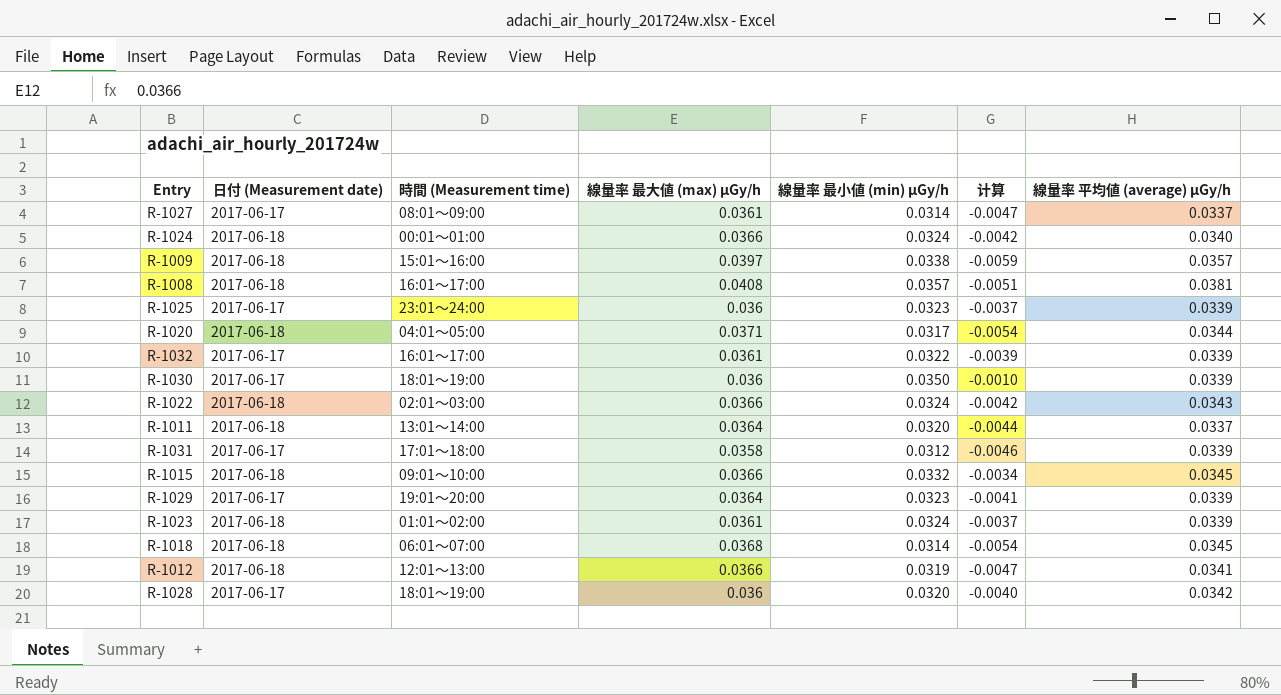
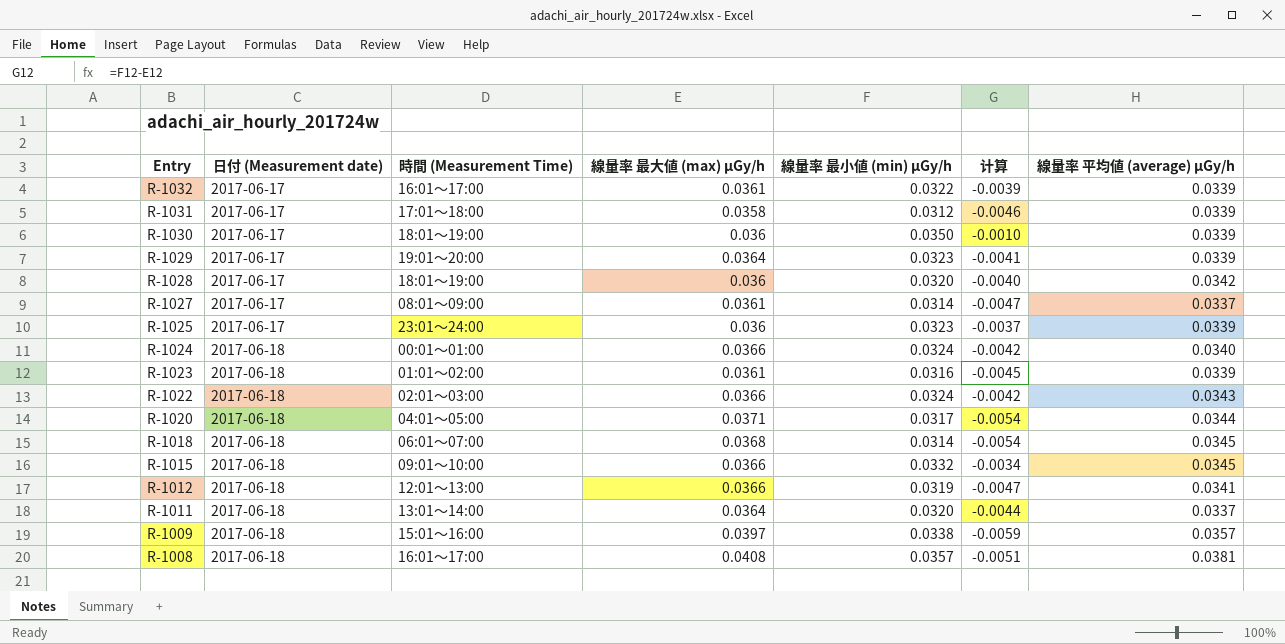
row order: none -> Entry descending
column name: 時間 (Measurement time) -> 時間 (Measurement Time)
R-1023 | 線量率 最小値 (min) μGy/h: 0.0324 -> 0.0316
R-1023 | 计算: -0.0037 -> -0.0045

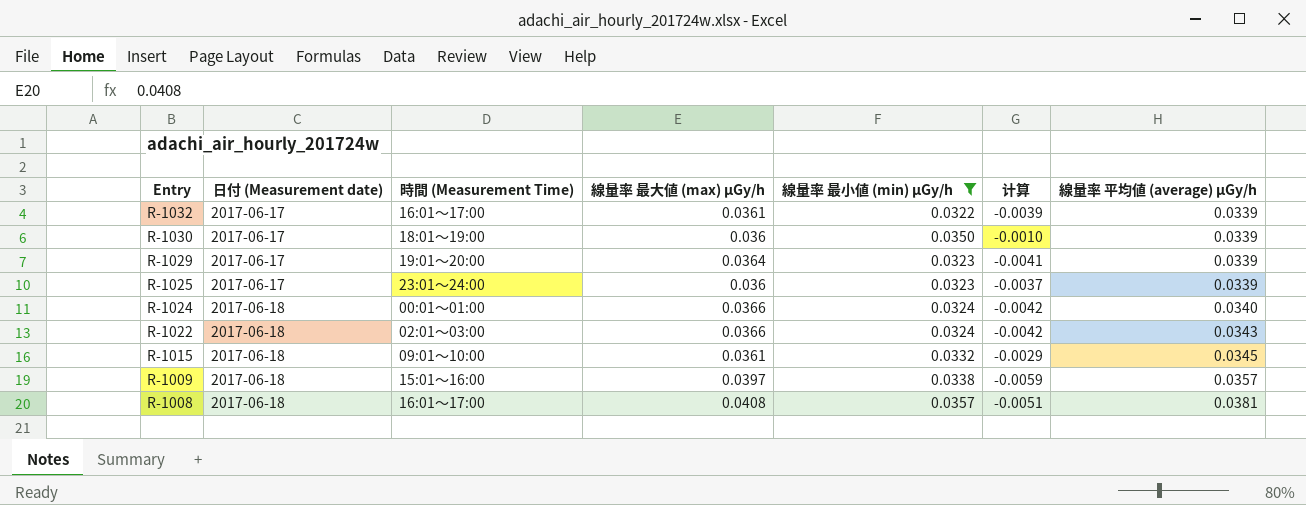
filter: none -> 線量率 最小値 (min) μGy/h >= 0.0322
R-1015 | 線量率 最大値 (max) μGy/h: 0.0366 -> 0.0361
R-1015 | 计算: -0.0034 -> -0.0029

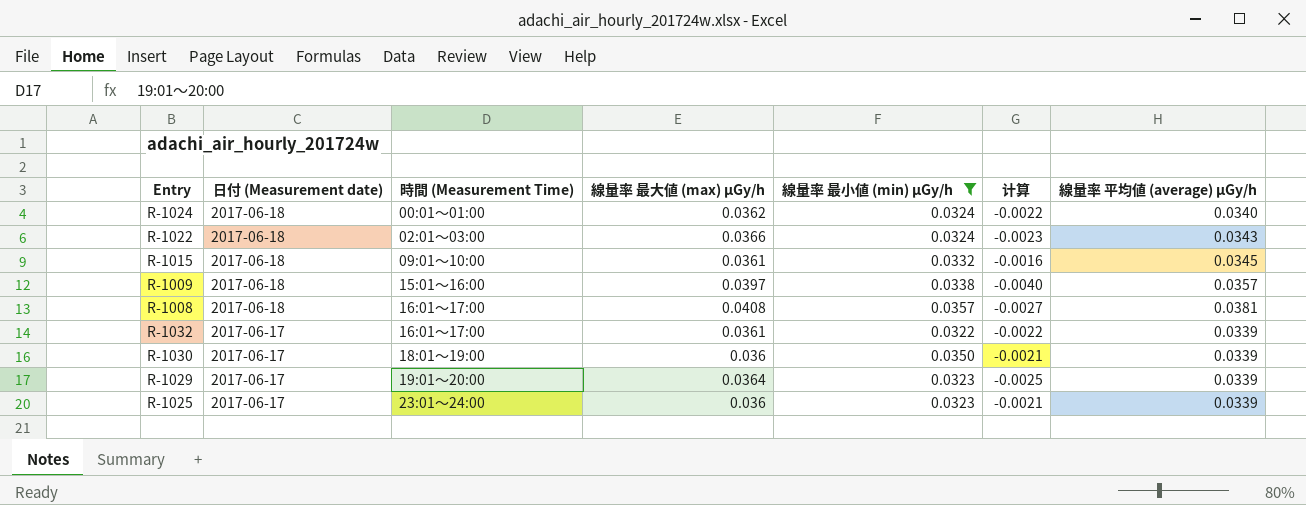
row order: Entry descending -> 日付 (Measurement date) descending
column 计算 | formula: [線量率 最小値 (min) μGy/h] - [線量率 最大値 (max) μGy/h] -> [線量率 平均値 (average) μGy/h] - [線量率 最大値 (max) μGy/h]
R-1024 | 線量率 最大値 (max) μGy/h: 0.0366 -> 0.0362

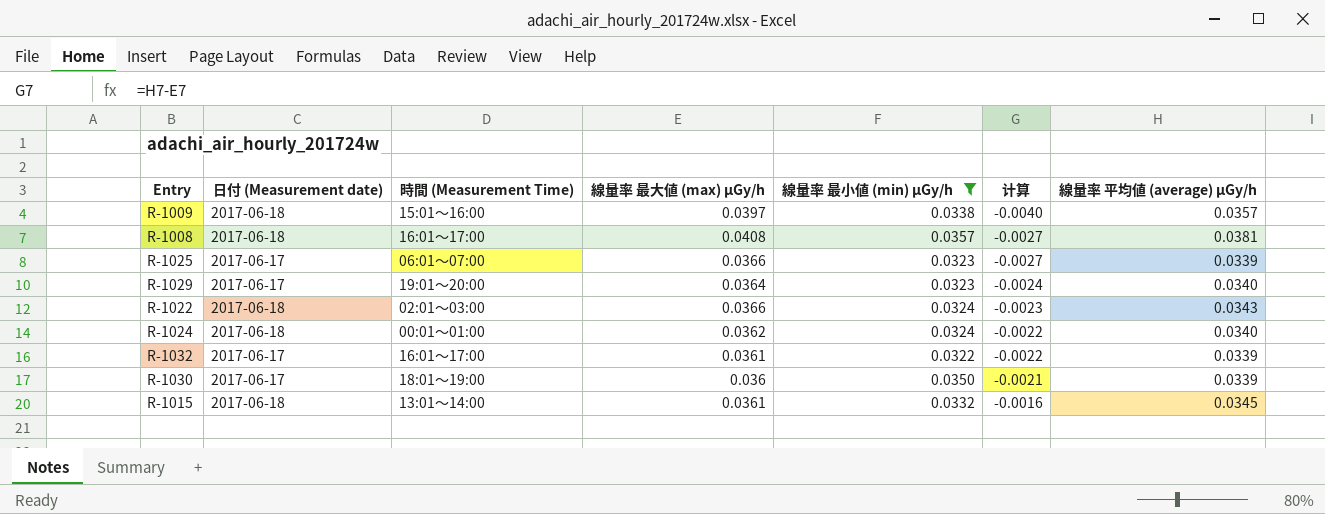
row order: 日付 (Measurement date) descending -> 计算 ascending
R-1025 | 時間 (Measurement Time): 23:01～24:00 -> 06:01～07:00
R-1025 | 線量率 最大値 (max) μGy/h: 0.036 -> 0.0366
R-1025 | 计算: -0.0021 -> -0.0027
R-1029 | 计算: -0.0025 -> -0.0024
R-1029 | 線量率 平均値 (average) μGy/h: 0.0339 -> 0.0340
R-1015 | 時間 (Measurement Time): 09:01～10:00 -> 13:01～14:00

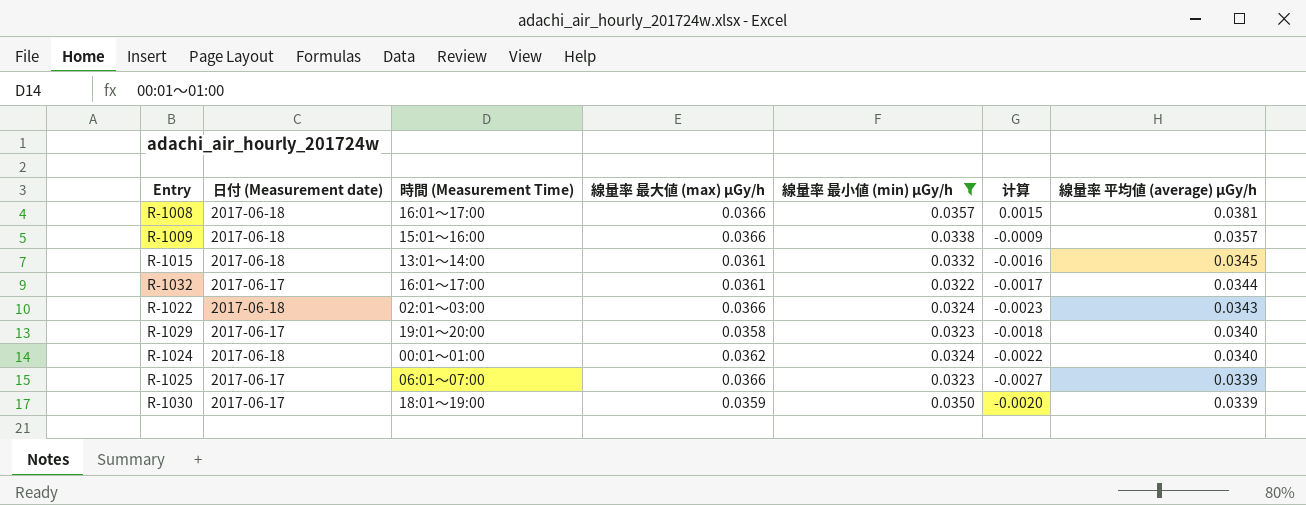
row order: 计算 ascending -> 線量率 平均値 (average) μGy/h descending
R-1008 | 線量率 最大値 (max) μGy/h: 0.0408 -> 0.0366
R-1008 | 计算: -0.0027 -> 0.0015
R-1009 | 線量率 最大値 (max) μGy/h: 0.0397 -> 0.0366
R-1009 | 计算: -0.0040 -> -0.0009
R-1032 | 计算: -0.0022 -> -0.0017
R-1032 | 線量率 平均値 (average) μGy/h: 0.0339 -> 0.0344
R-1029 | 線量率 最大値 (max) μGy/h: 0.0364 -> 0.0358
R-1029 | 计算: -0.0024 -> -0.0018
R-1030 | 線量率 最大値 (max) μGy/h: 0.036 -> 0.0359
R-1030 | 计算: -0.0021 -> -0.0020

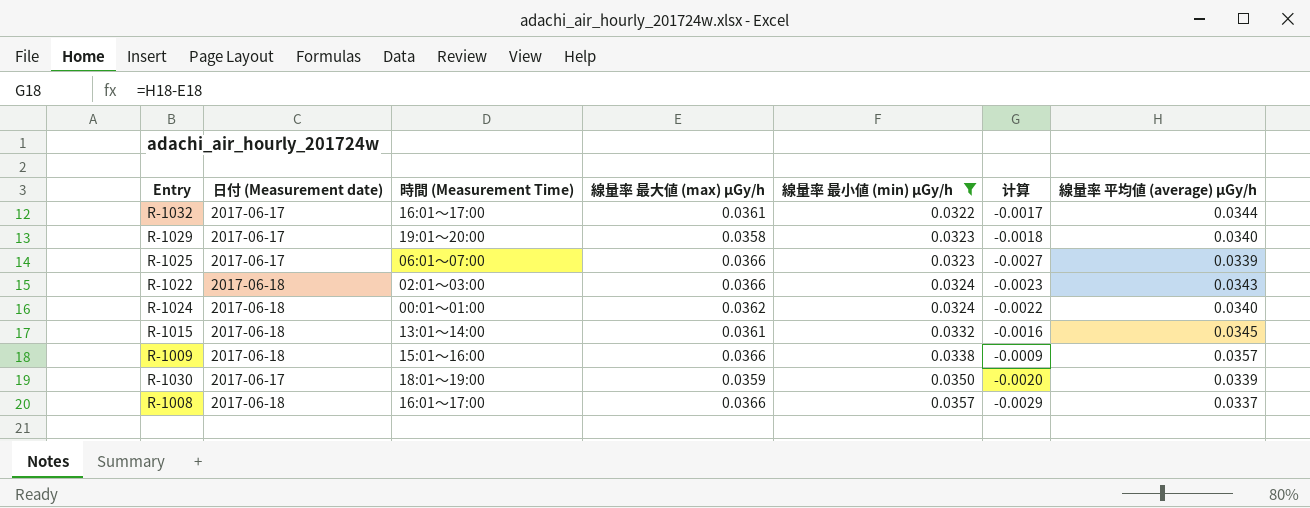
row order: 線量率 平均値 (average) μGy/h descending -> 線量率 最小値 (min) μGy/h ascending
R-1008 | 计算: 0.0015 -> -0.0029
R-1008 | 線量率 平均値 (average) μGy/h: 0.0381 -> 0.0337

